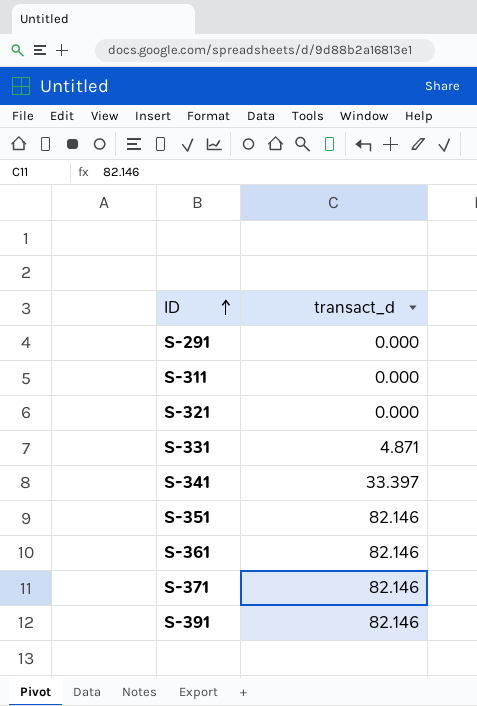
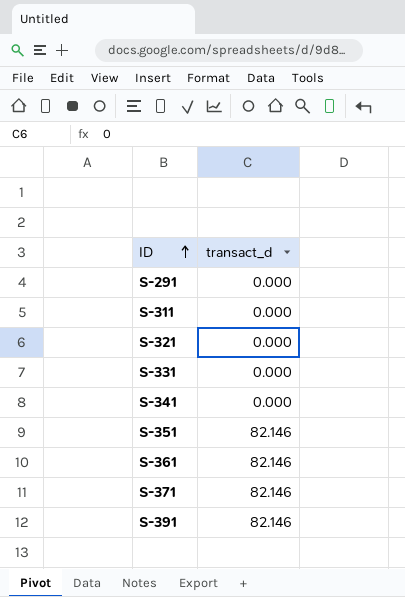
S-331 | transact_d: 4.871 -> 0.000
S-341 | transact_d: 33.397 -> 0.000

